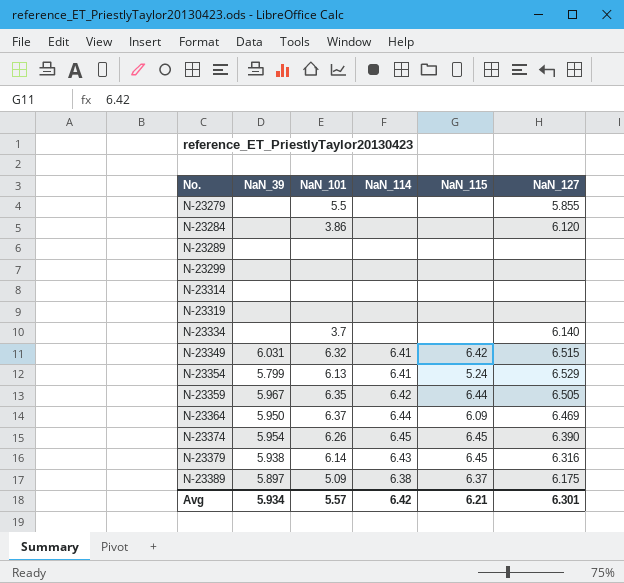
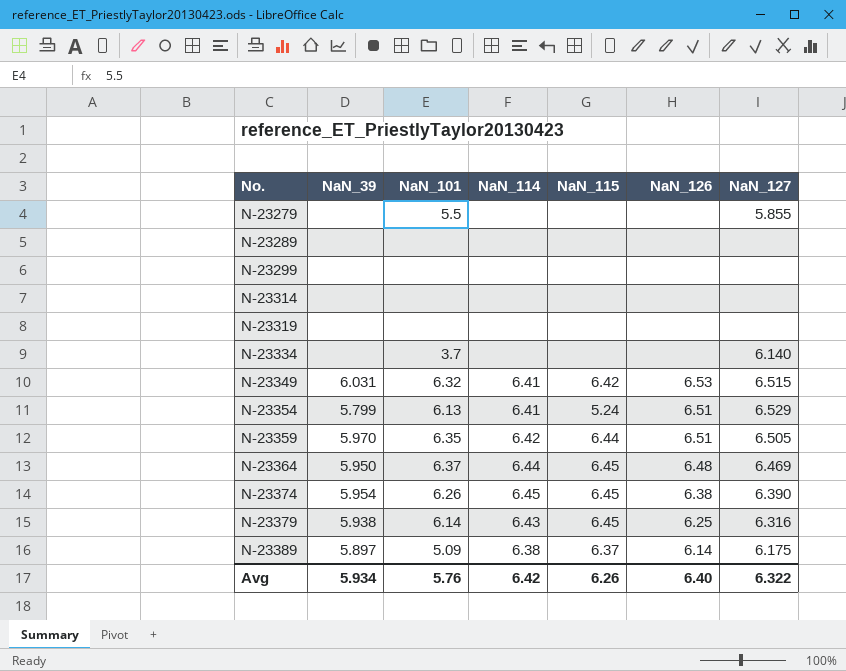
column NaN_126 | position: none -> 6
row N-23284: none | 3.86 | none | none | 6.120 -> none
N-23359 | NaN_39: 5.967 -> 5.970
N-23364 | NaN_115: 6.09 -> 6.45
Avg | NaN_101: 5.57 -> 5.76
Avg | NaN_115: 6.21 -> 6.26
Avg | NaN_127: 6.301 -> 6.322

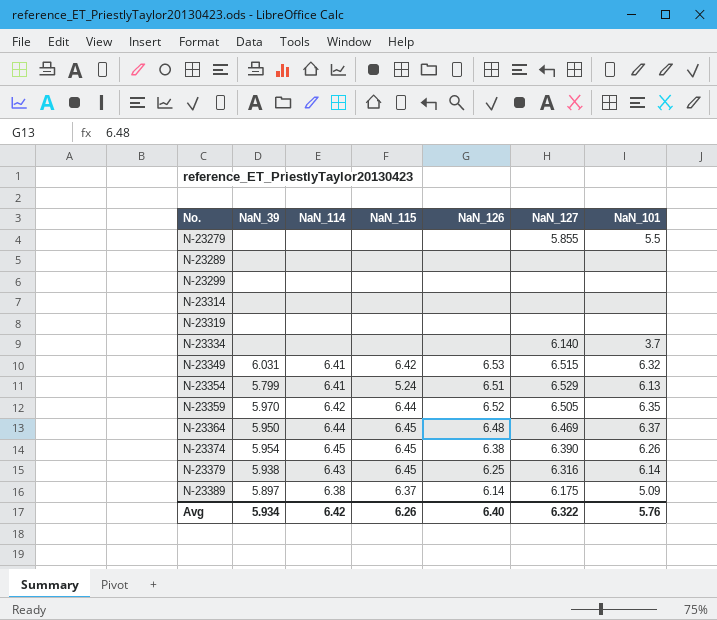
column NaN_101 | position: 3 -> 7
N-23359 | NaN_126: 6.51 -> 6.52

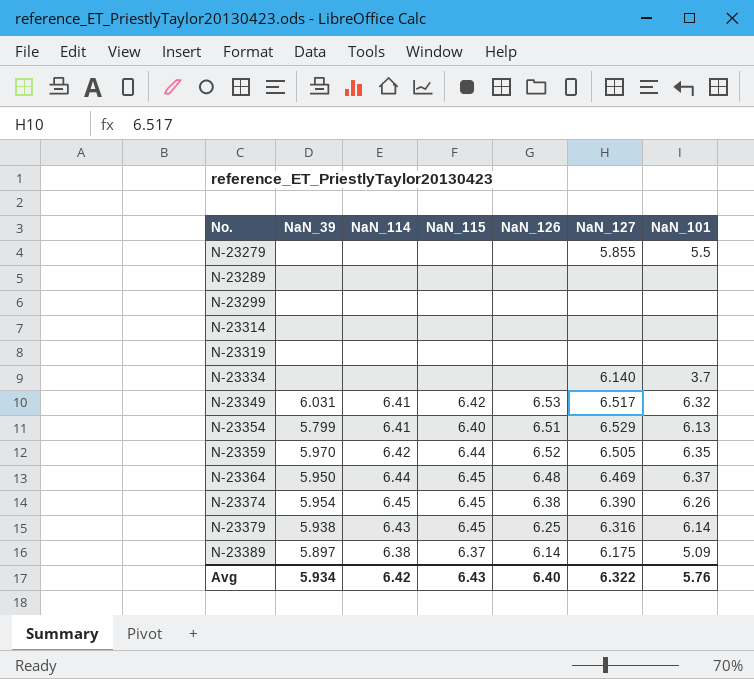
N-23349 | NaN_127: 6.515 -> 6.517
N-23354 | NaN_115: 5.24 -> 6.40
Avg | NaN_115: 6.26 -> 6.43

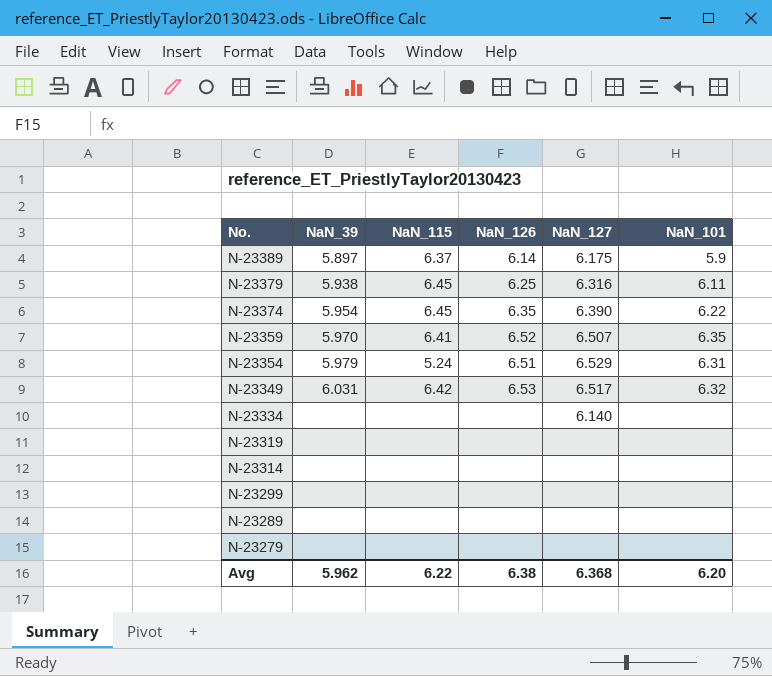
row order: No. ascending -> No. descending
column NaN_114 | position: 3 -> none
row N-23364: 5.950 | 6.44 | 6.45 | 6.48 | 6.469 | 6.37 -> none
N-23389 | NaN_101: 5.09 -> 5.9
N-23379 | NaN_101: 6.14 -> 6.11
N-23374 | NaN_126: 6.38 -> 6.35
N-23374 | NaN_101: 6.26 -> 6.22
N-23359 | NaN_115: 6.44 -> 6.41
N-23359 | NaN_127: 6.505 -> 6.507
N-23354 | NaN_39: 5.799 -> 5.979
N-23354 | NaN_115: 6.40 -> 5.24
N-23354 | NaN_101: 6.13 -> 6.31
N-23334 | NaN_101: 3.7 -> none
N-23279 | NaN_127: 5.855 -> none
N-23279 | NaN_101: 5.5 -> none
Avg | NaN_39: 5.934 -> 5.962
Avg | NaN_115: 6.43 -> 6.22
Avg | NaN_126: 6.40 -> 6.38
Avg | NaN_127: 6.322 -> 6.368
Avg | NaN_101: 5.76 -> 6.20

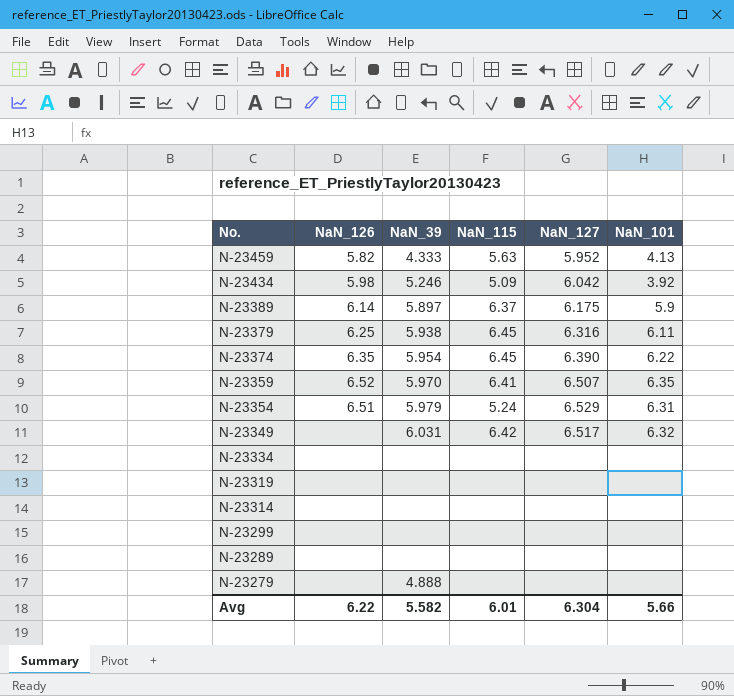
column NaN_126 | position: 4 -> 2
row N-23459: none -> 5.82 | 4.333 | 5.63 | 5.952 | 4.13
row N-23434: none -> 5.98 | 5.246 | 5.09 | 6.042 | 3.92
N-23349 | NaN_126: 6.53 -> none
N-23334 | NaN_127: 6.140 -> none
N-23279 | NaN_39: none -> 4.888
Avg | NaN_126: 6.38 -> 6.22
Avg | NaN_39: 5.962 -> 5.582
Avg | NaN_115: 6.22 -> 6.01
Avg | NaN_127: 6.368 -> 6.304
Avg | NaN_101: 6.20 -> 5.66

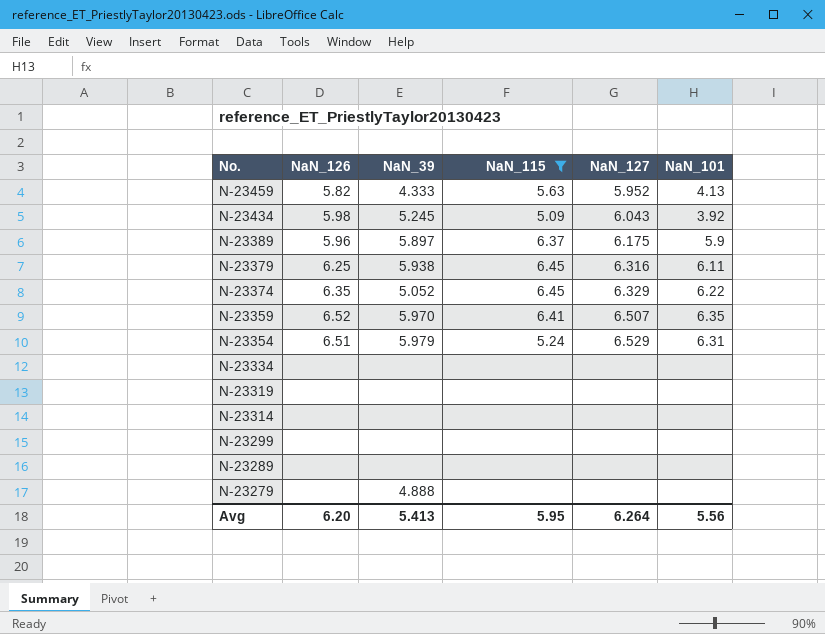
filter: none -> NaN_115 != 6.42
N-23434 | NaN_39: 5.246 -> 5.245
N-23434 | NaN_127: 6.042 -> 6.043
N-23389 | NaN_126: 6.14 -> 5.96
N-23374 | NaN_39: 5.954 -> 5.052
N-23374 | NaN_127: 6.390 -> 6.329
Avg | NaN_126: 6.22 -> 6.20
Avg | NaN_39: 5.582 -> 5.413
Avg | NaN_115: 6.01 -> 5.95
Avg | NaN_127: 6.304 -> 6.264
Avg | NaN_101: 5.66 -> 5.56

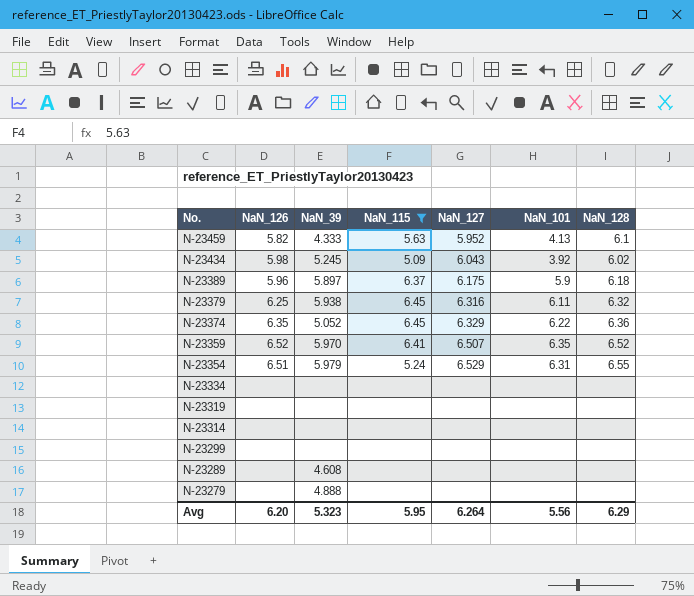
column NaN_128 | position: none -> 7
N-23289 | NaN_39: none -> 4.608
Avg | NaN_39: 5.413 -> 5.323

